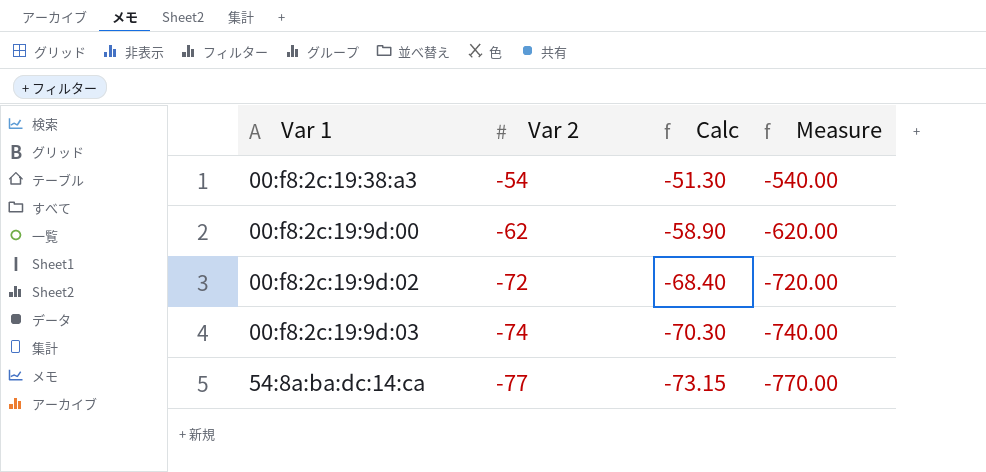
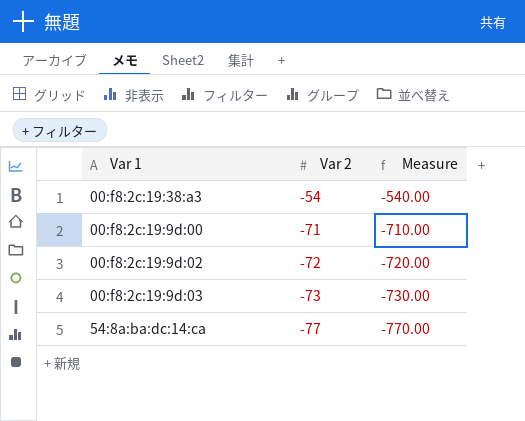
column Calc | formula: [Var 2] * 0.95 -> none
00:f8:2c:19:9d:00 | Var 2: -62 -> -71
00:f8:2c:19:9d:00 | Measure: -620.00 -> -710.00
00:f8:2c:19:9d:03 | Var 2: -74 -> -73
00:f8:2c:19:9d:03 | Measure: -740.00 -> -730.00

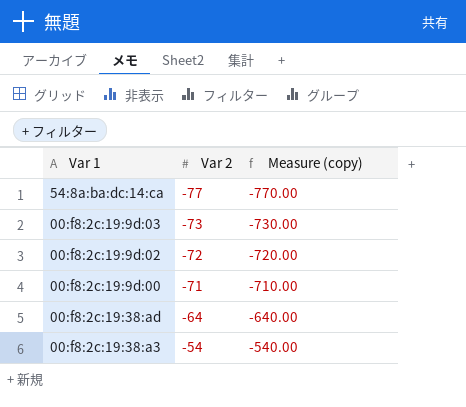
row order: Var 2 descending -> Var 2 ascending
column name: Measure -> Measure (copy)
row 00:f8:2c:19:38:ad: none -> -64 | -640.00

